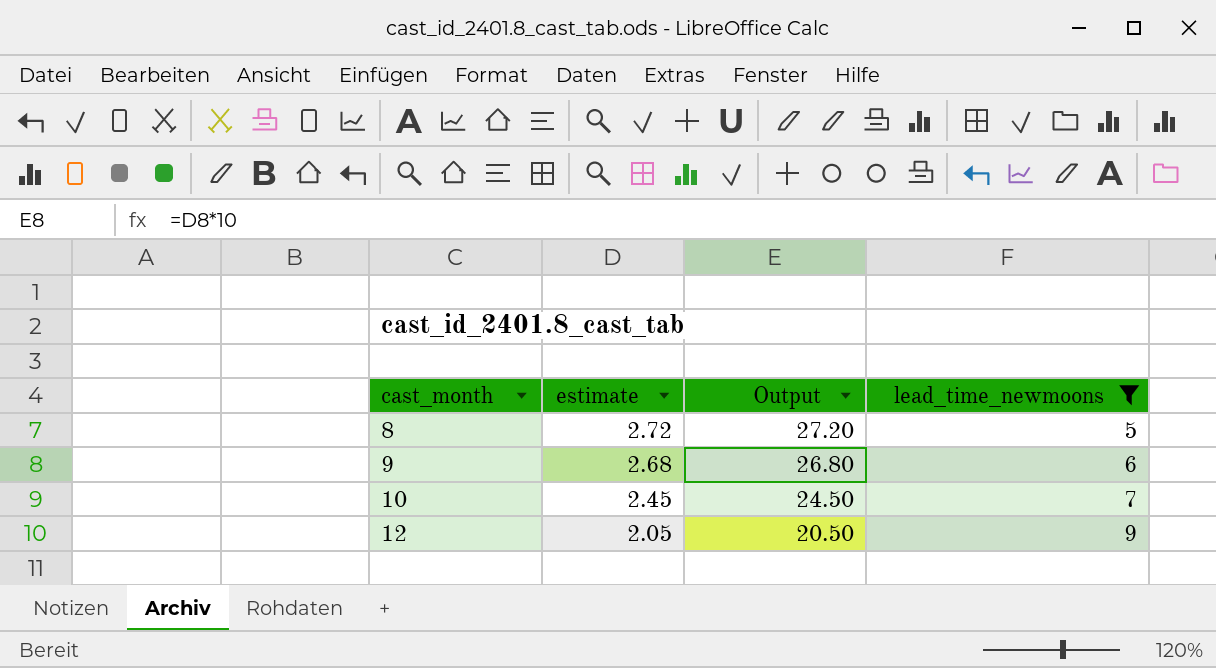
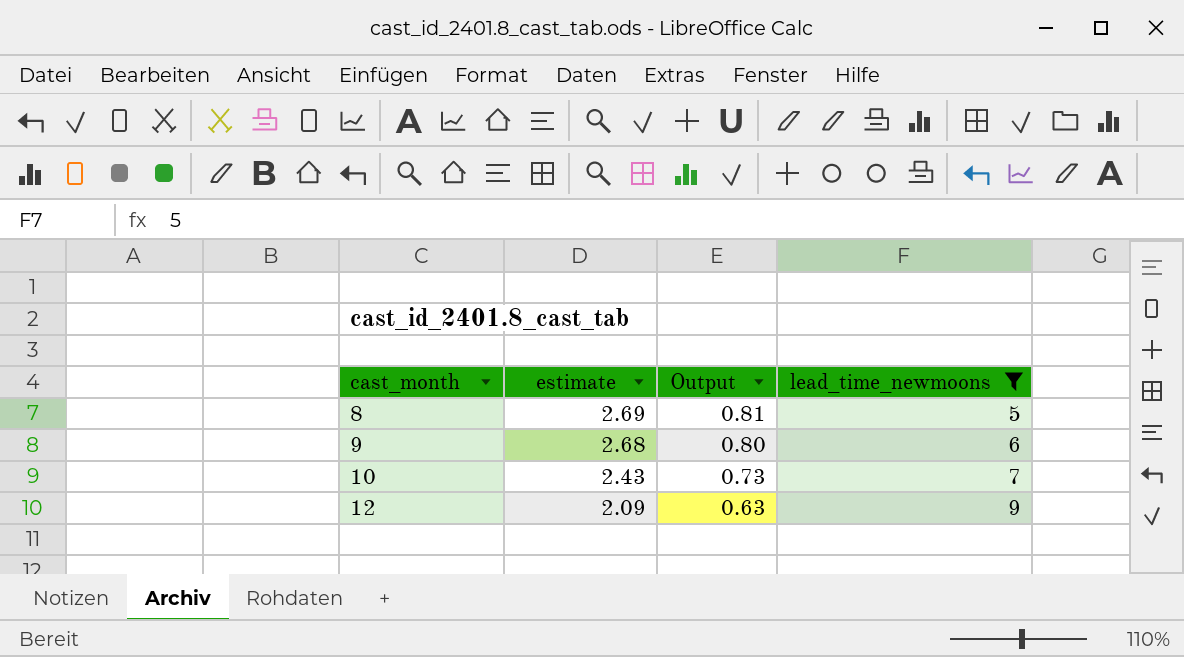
column Output | formula: [estimate] * 10 -> [estimate] * 0.3
8 | estimate: 2.72 -> 2.69
10 | estimate: 2.45 -> 2.43
12 | estimate: 2.05 -> 2.09

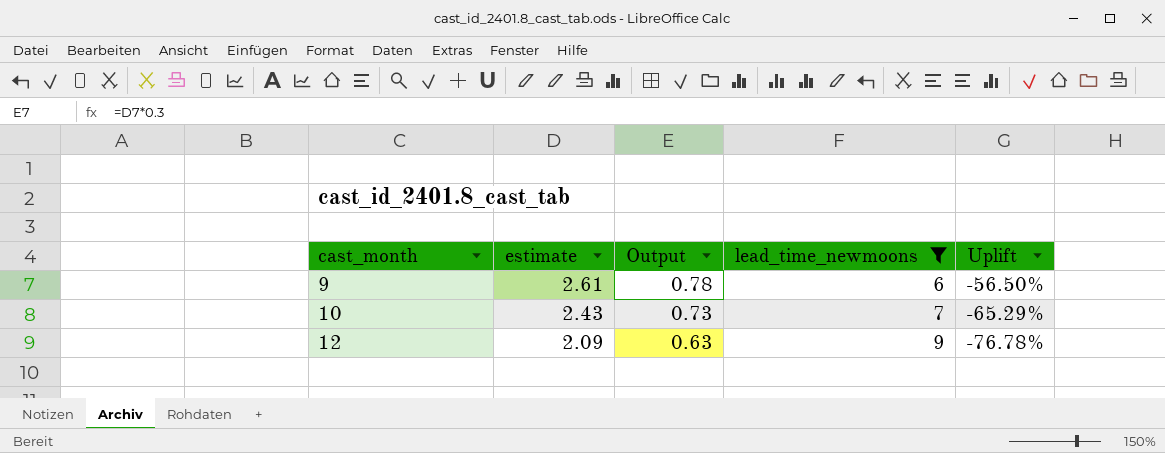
column Uplift | formula: none -> ([estimate] - [lead_time_newmoons]) / [lead_time_newmoons]
row 8: 2.69 | 0.81 | 5 -> none
9 | estimate: 2.68 -> 2.61
9 | Output: 0.80 -> 0.78

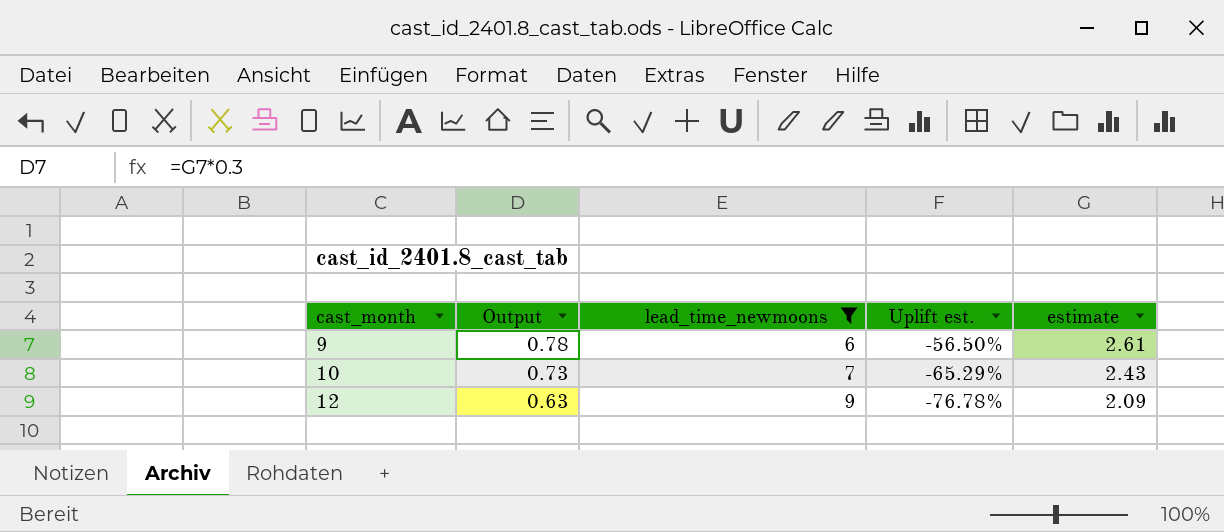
column name: Uplift -> Uplift est.
column estimate | position: 2 -> 5

